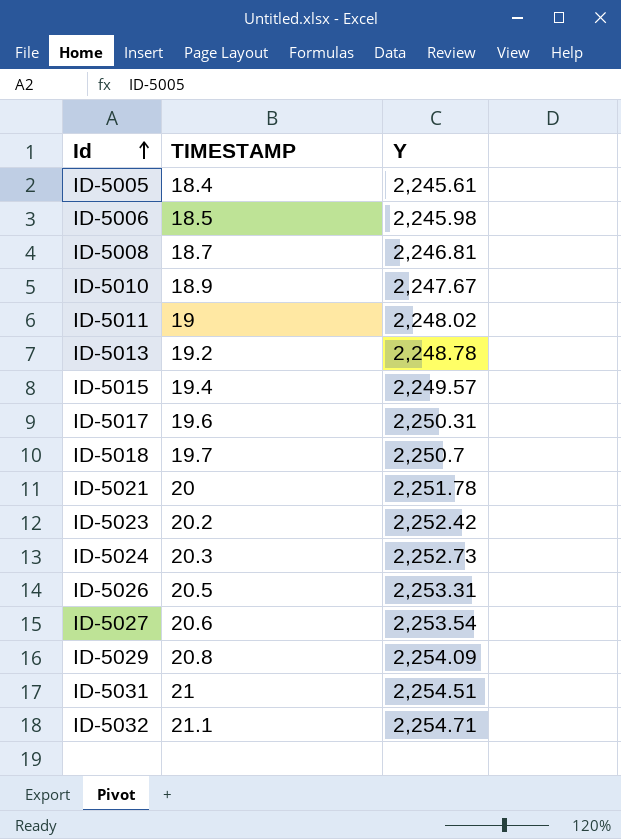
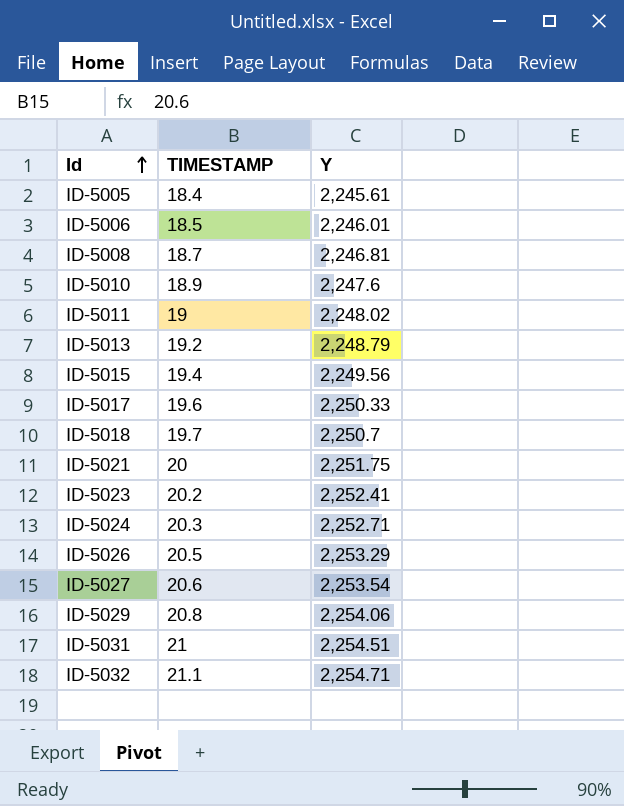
ID-5006 | Y: 2,245.98 -> 2,246.01
ID-5010 | Y: 2,247.67 -> 2,247.6
ID-5013 | Y: 2,248.78 -> 2,248.79
ID-5015 | Y: 2,249.57 -> 2,249.56
ID-5017 | Y: 2,250.31 -> 2,250.33
ID-5021 | Y: 2,251.78 -> 2,251.75
ID-5023 | Y: 2,252.42 -> 2,252.41
ID-5024 | Y: 2,252.73 -> 2,252.71
ID-5026 | Y: 2,253.31 -> 2,253.29
ID-5029 | Y: 2,254.09 -> 2,254.06

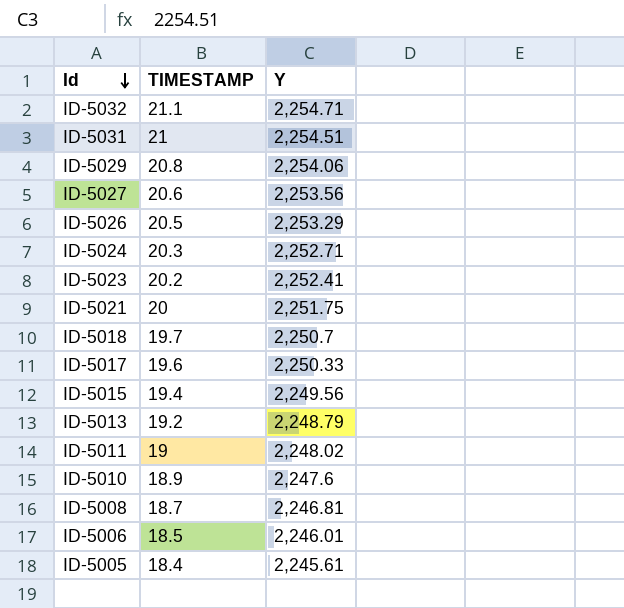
row order: Id ascending -> Id descending
ID-5027 | Y: 2,253.54 -> 2,253.56

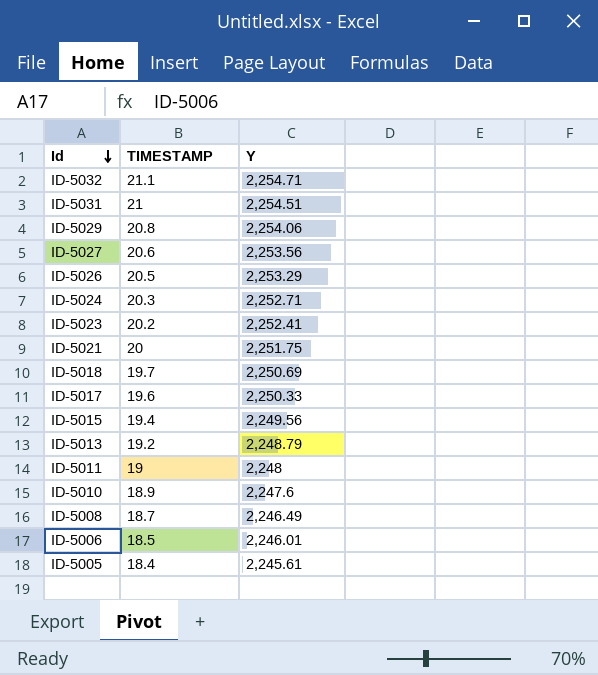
ID-5018 | Y: 2,250.7 -> 2,250.69
ID-5011 | Y: 2,248.02 -> 2,248
ID-5008 | Y: 2,246.81 -> 2,246.49

